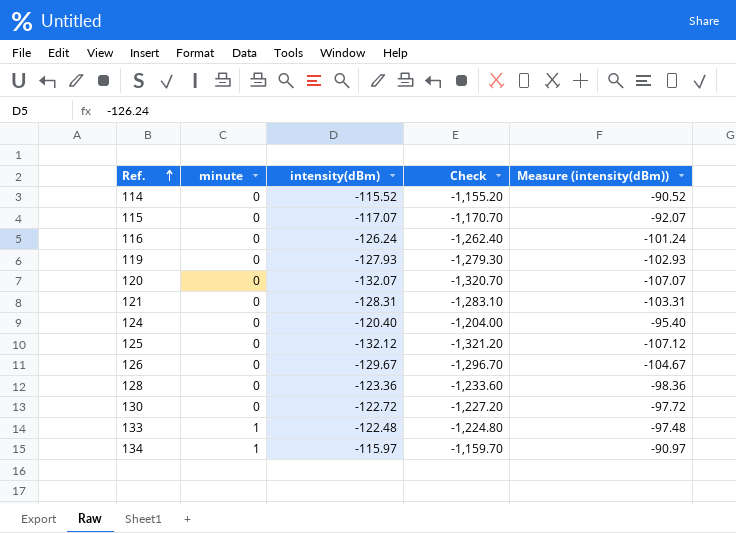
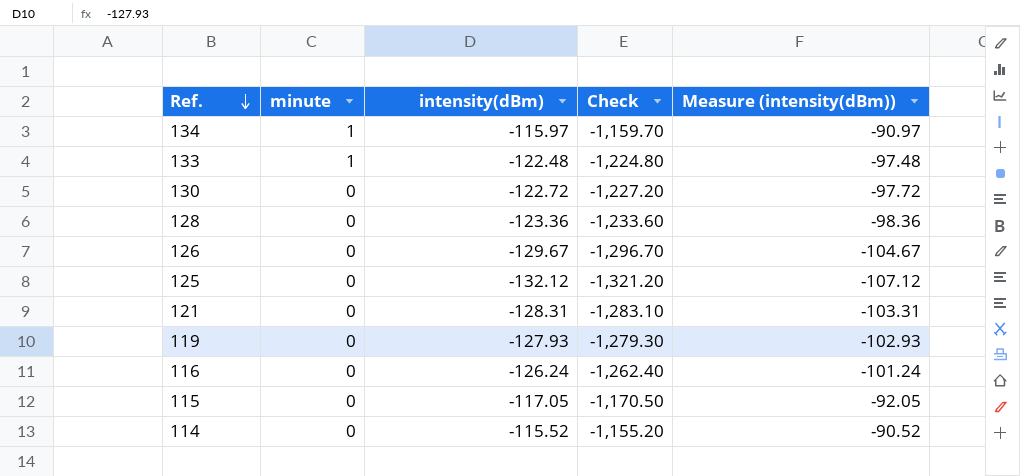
row order: Ref. ascending -> Ref. descending
row 120: 0 | -132.07 | -1,320.70 | -107.07 -> none
row 124: 0 | -120.40 | -1,204.00 | -95.40 -> none
115 | intensity(dBm): -117.07 -> -117.05
115 | Check: -1,170.70 -> -1,170.50
115 | Measure (intensity(dBm)): -92.07 -> -92.05

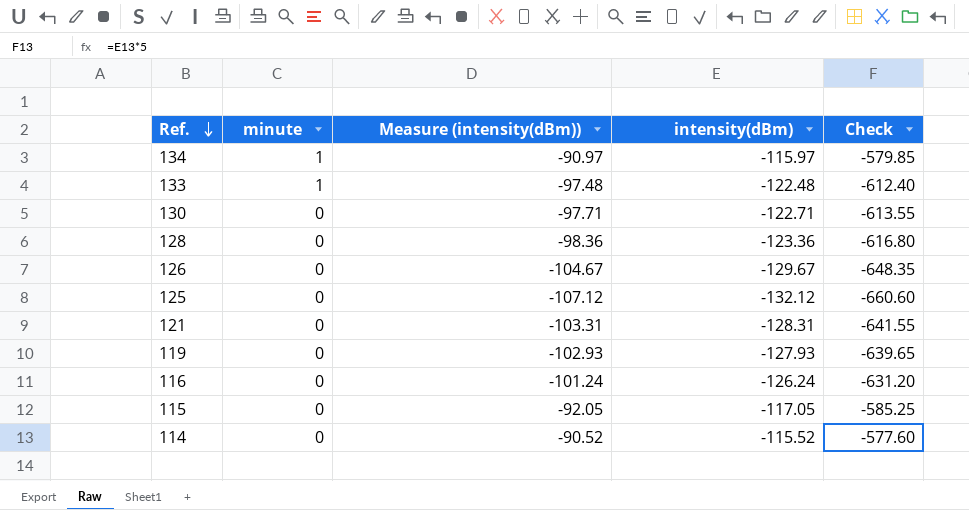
column Measure (intensity(dBm)) | position: 5 -> 3
column Check | formula: [intensity(dBm)] * 10 -> [intensity(dBm)] * 5
130 | Measure (intensity(dBm)): -97.72 -> -97.71
130 | intensity(dBm): -122.72 -> -122.71

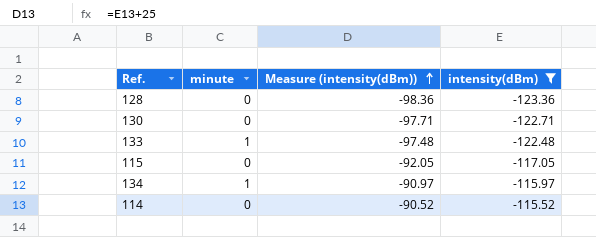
filter: none -> intensity(dBm) >= -123.36
row order: Ref. descending -> Measure (intensity(dBm)) ascending
column Check | formula: [intensity(dBm)] * 5 -> none

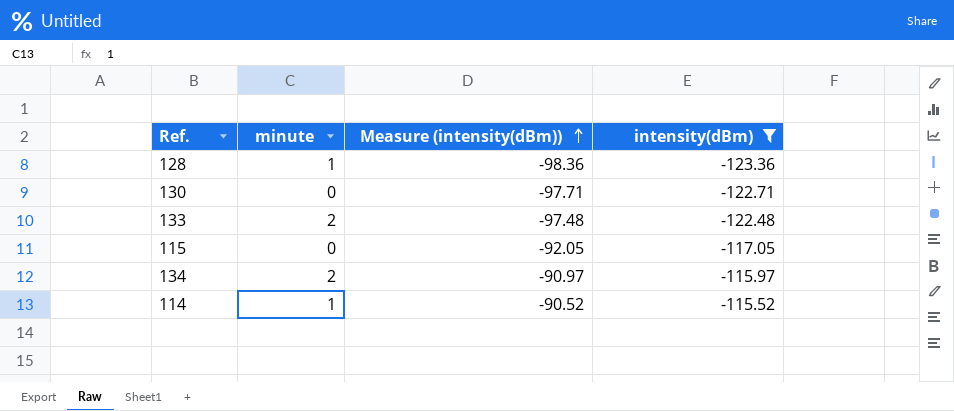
128 | minute: 0 -> 1
133 | minute: 1 -> 2
134 | minute: 1 -> 2
114 | minute: 0 -> 1

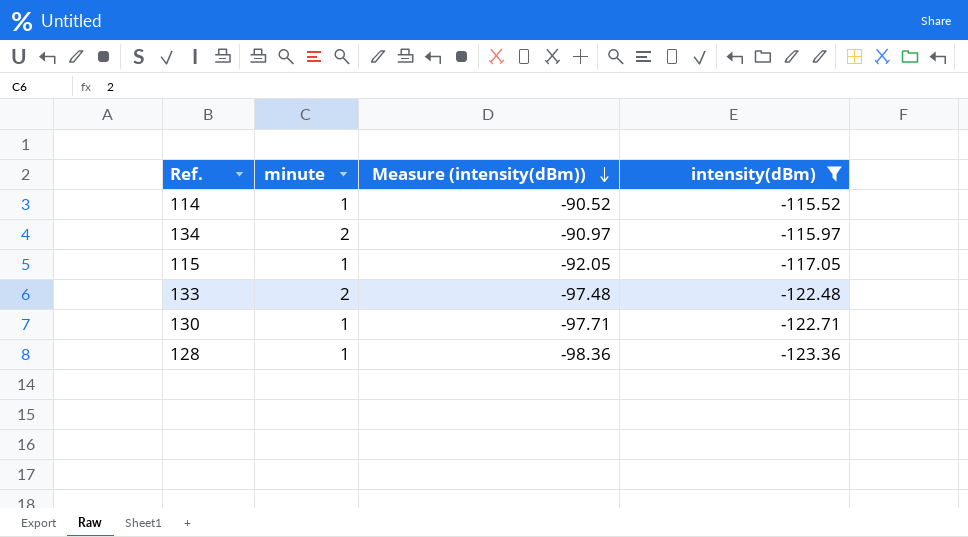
row order: Measure (intensity(dBm)) ascending -> Measure (intensity(dBm)) descending
115 | minute: 0 -> 1
130 | minute: 0 -> 1

